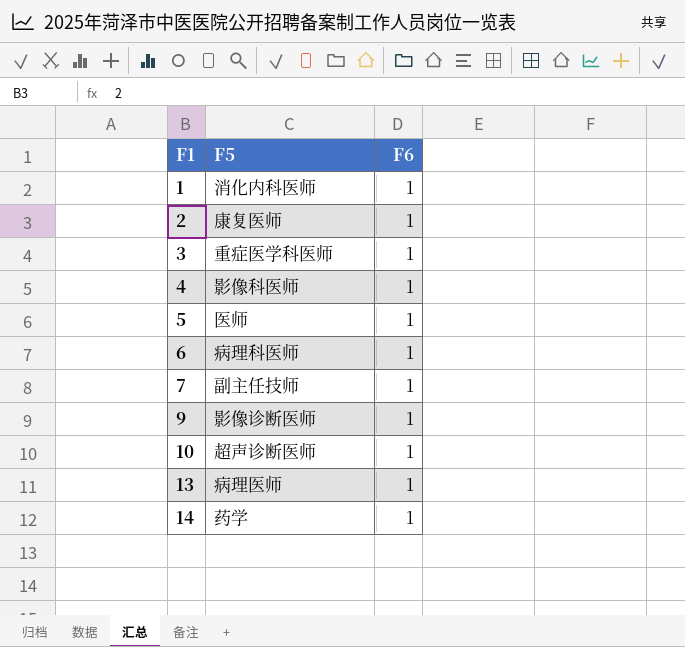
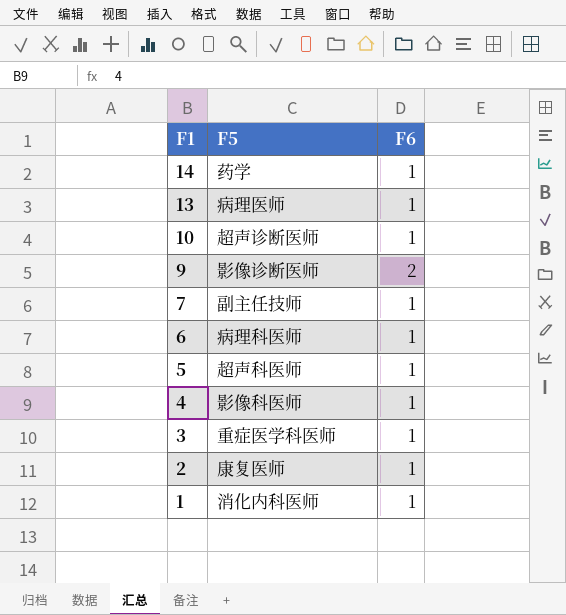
row order: F1 ascending -> F1 descending
9 | F6: 1 -> 2
5 | F5: 医师 -> 超声科医师

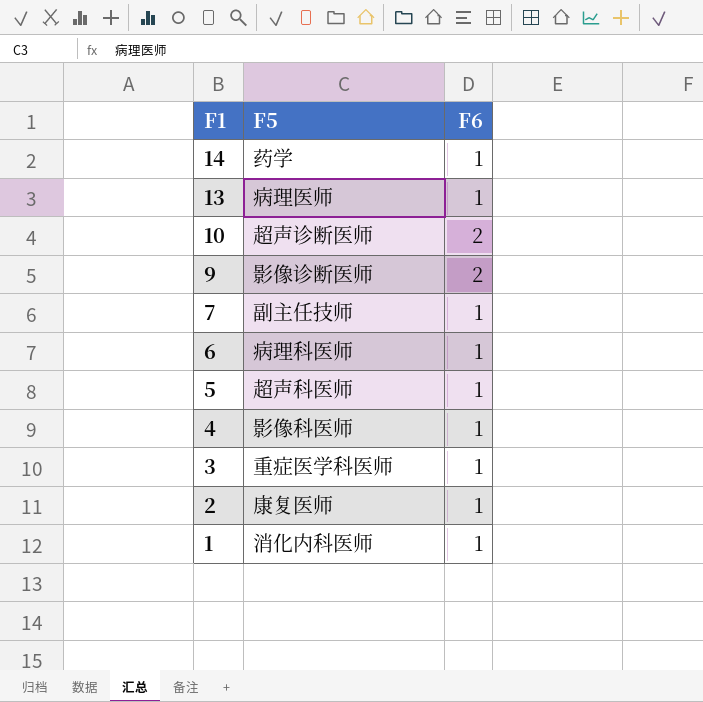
10 | F6: 1 -> 2

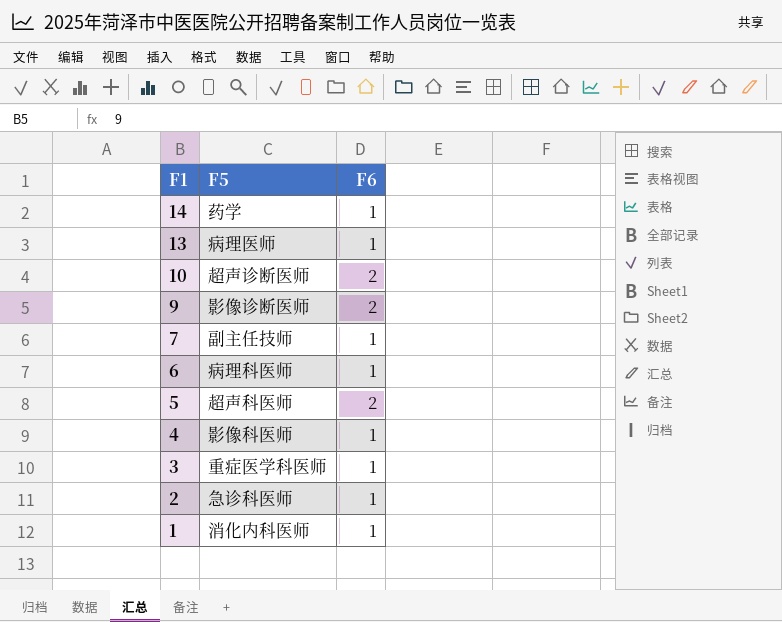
5 | F6: 1 -> 2
2 | F5: 康复医师 -> 急诊科医师

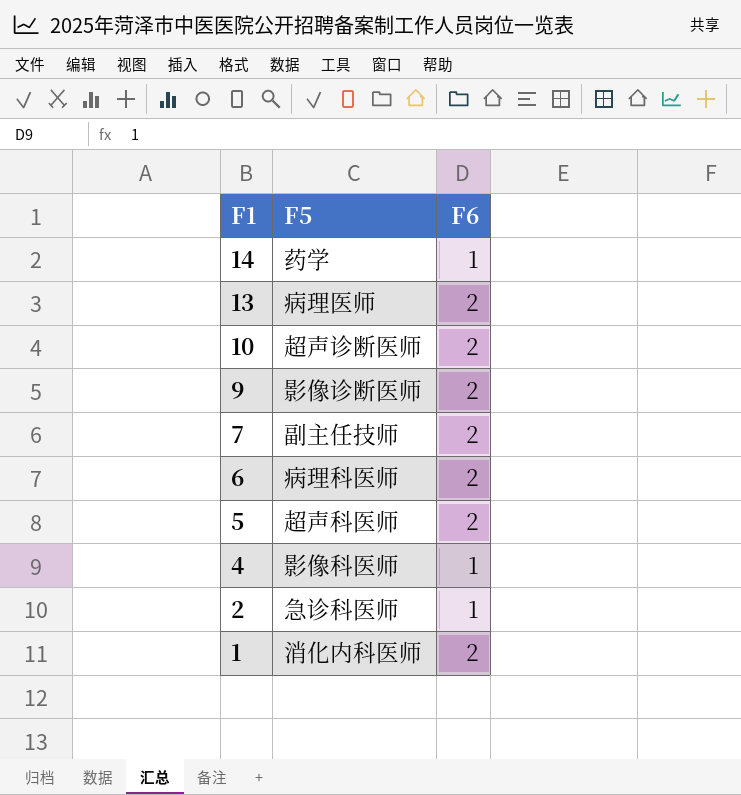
row 3: 重症医学科医师 | 1 -> none
13 | F6: 1 -> 2
7 | F6: 1 -> 2
6 | F6: 1 -> 2
1 | F6: 1 -> 2

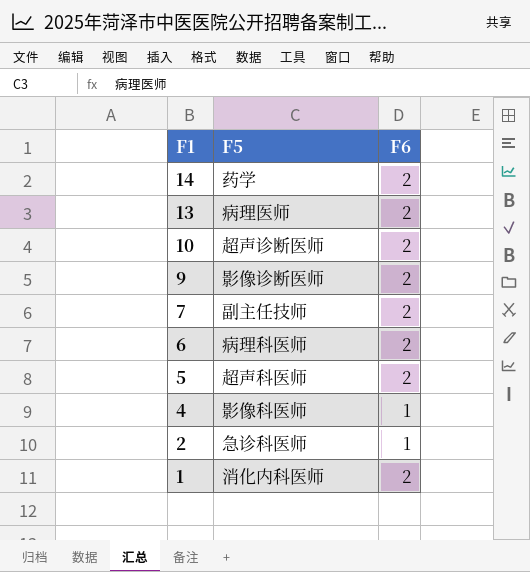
14 | F6: 1 -> 2

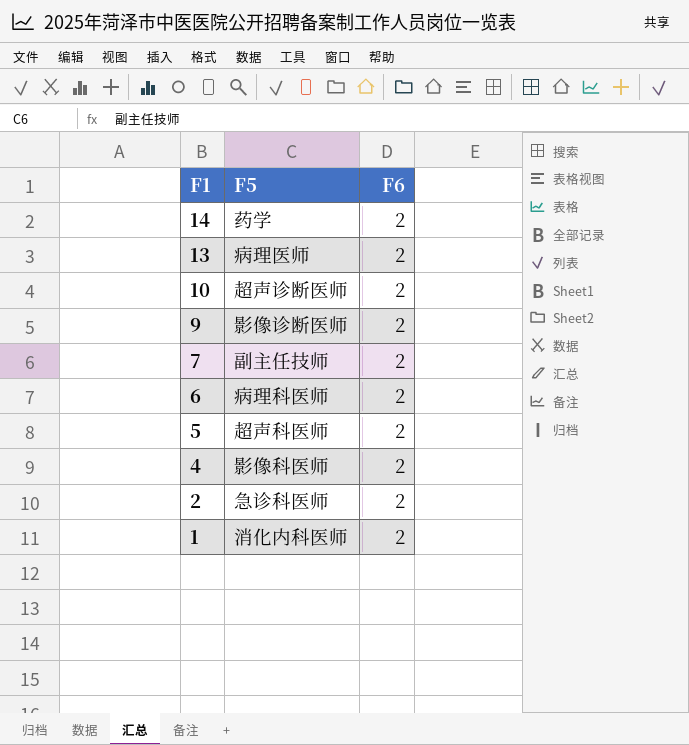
4 | F6: 1 -> 2
2 | F6: 1 -> 2

